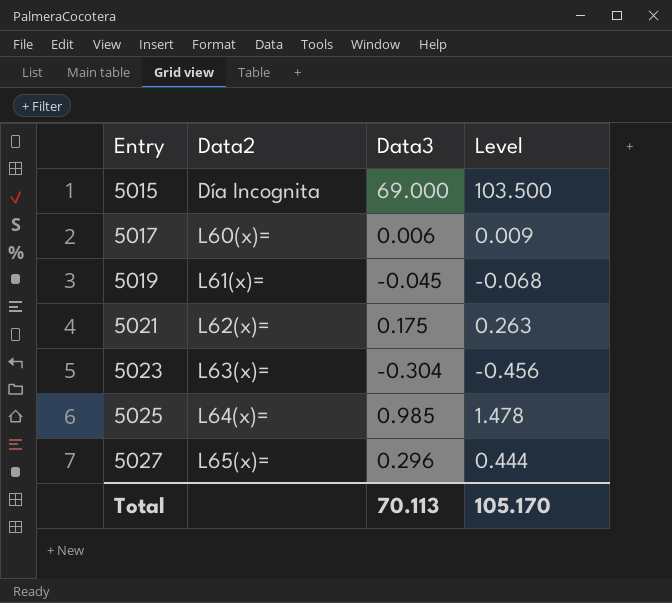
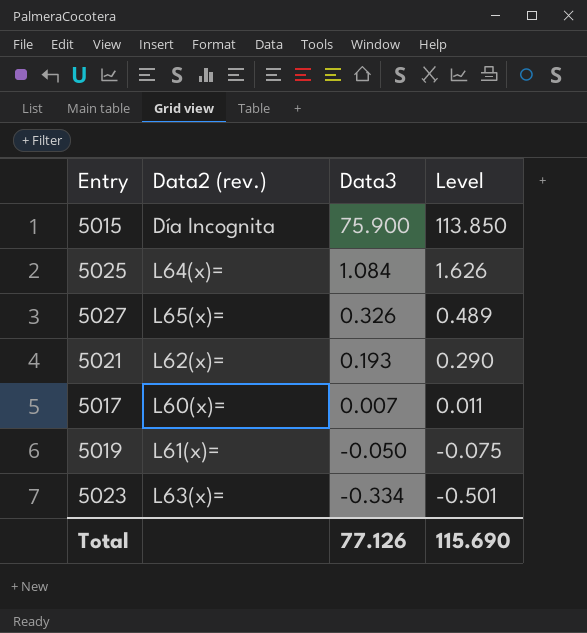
row order: Entry ascending -> Data3 descending
column name: Data2 -> Data2 (rev.)
5015 | Data3: 69.000 -> 75.900
5015 | Level: 103.500 -> 113.850
5025 | Data3: 0.985 -> 1.084
5025 | Level: 1.478 -> 1.626
5027 | Data3: 0.296 -> 0.326
5027 | Level: 0.444 -> 0.489
5021 | Data3: 0.175 -> 0.193
5021 | Level: 0.263 -> 0.290
5017 | Data3: 0.006 -> 0.007
5017 | Level: 0.009 -> 0.011
5019 | Data3: -0.045 -> -0.050
5019 | Level: -0.068 -> -0.075
5023 | Data3: -0.304 -> -0.334
5023 | Level: -0.456 -> -0.501
Total | Data3: 70.113 -> 77.126
Total | Level: 105.170 -> 115.690

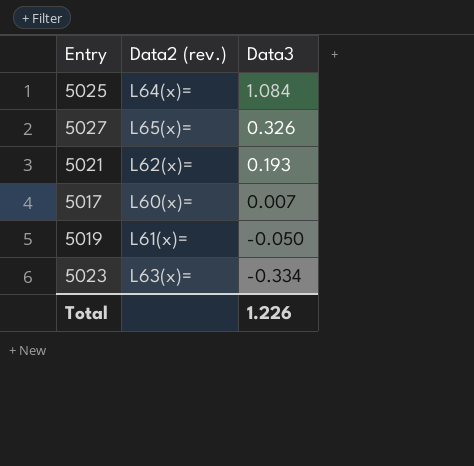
column Level | formula: [Data3] * 1.5 -> none
row 5015: Día Incognita | 75.900 | 113.850 -> none
Total | Data3: 77.126 -> 1.226

